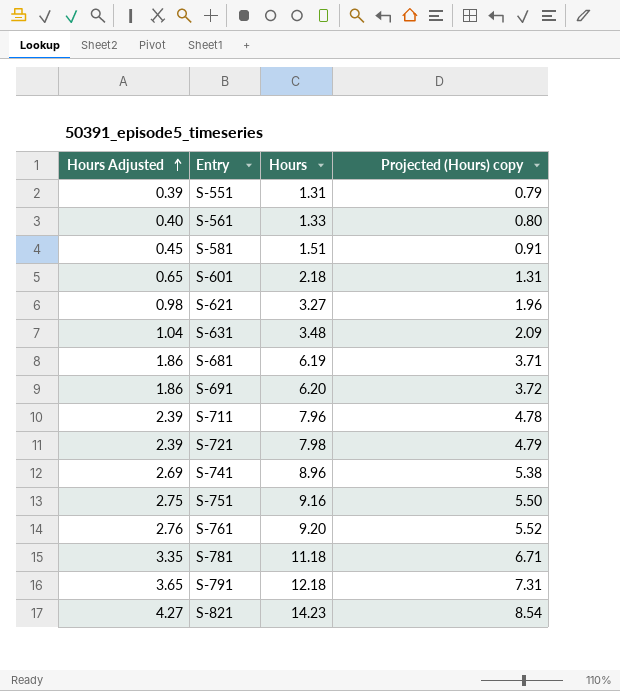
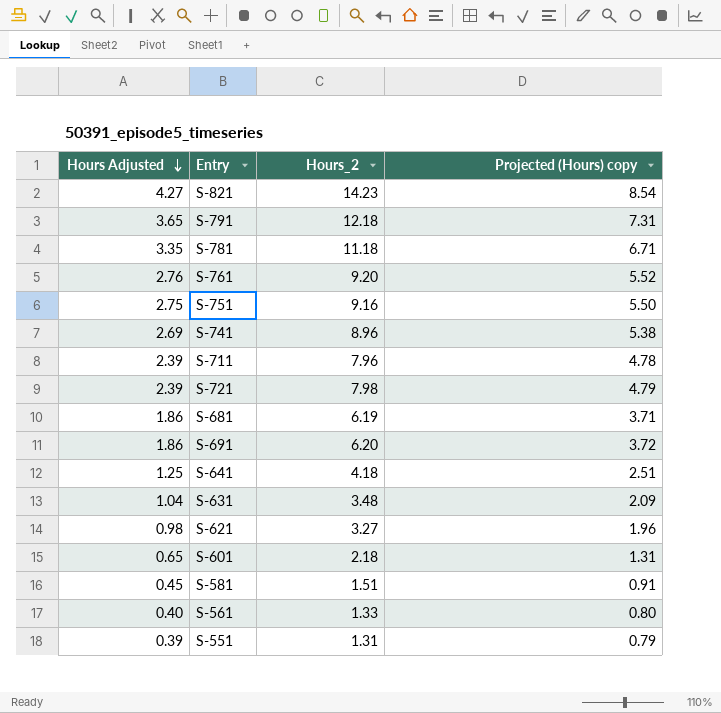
row order: Hours Adjusted ascending -> Hours Adjusted descending
column name: Hours -> Hours_2
row S-641: none -> 1.25 | 4.18 | 2.51

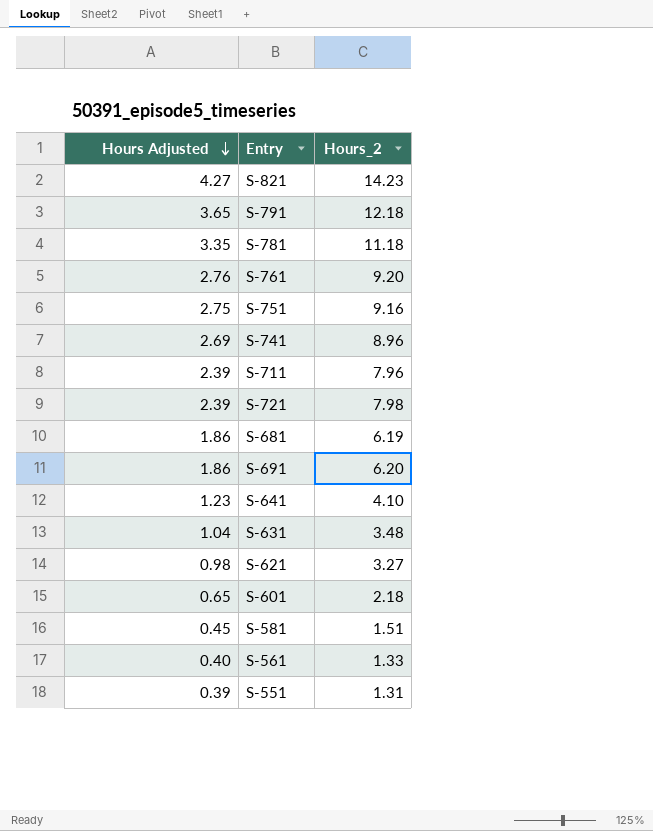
column Projected (Hours) copy | formula: [Hours_2] * 0.6 -> none
S-641 | Hours Adjusted: 1.25 -> 1.23
S-641 | Hours_2: 4.18 -> 4.10

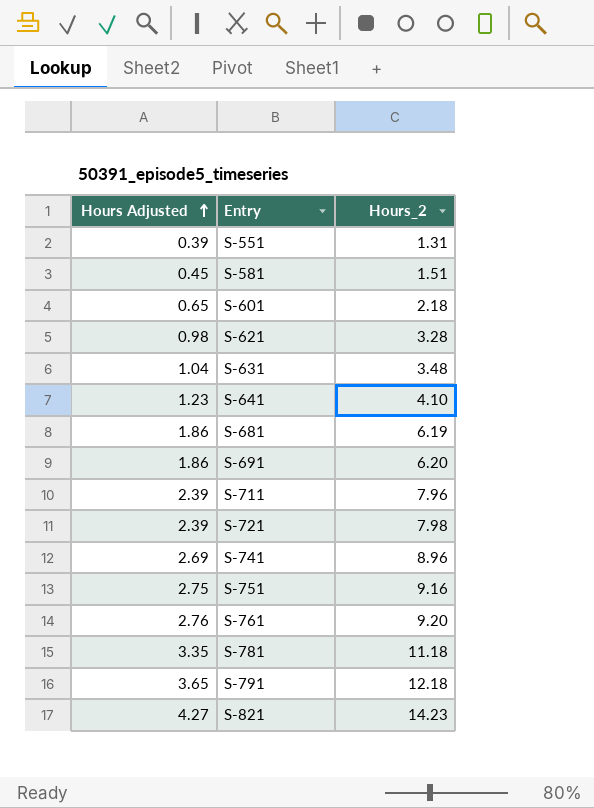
row order: Hours Adjusted descending -> Hours Adjusted ascending
row S-561: 0.40 | 1.33 -> none
S-621 | Hours_2: 3.27 -> 3.28

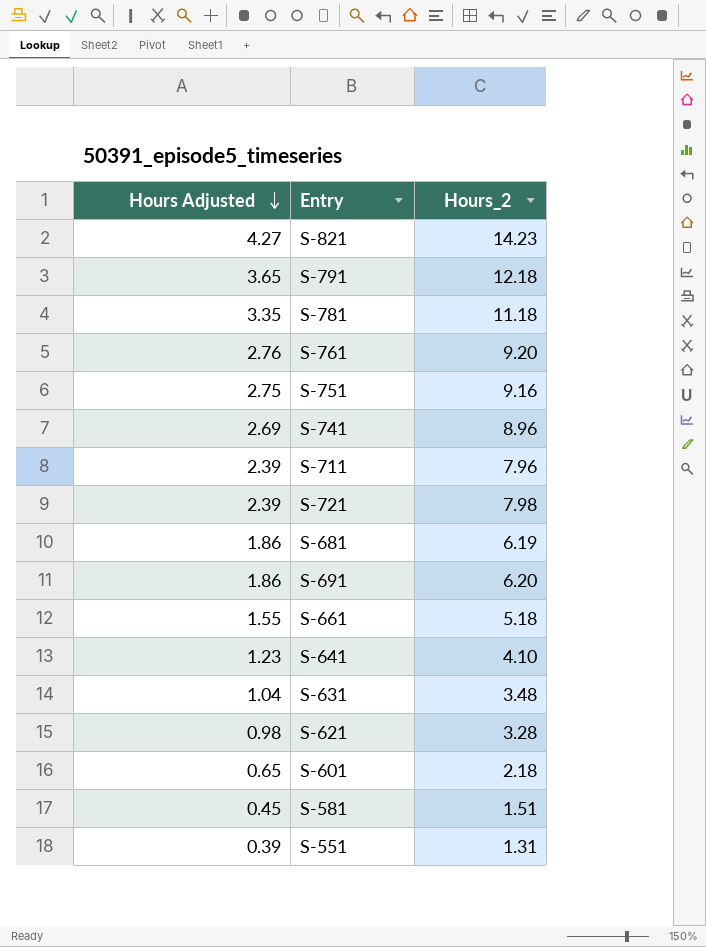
row order: Hours Adjusted ascending -> Hours Adjusted descending
row S-661: none -> 1.55 | 5.18

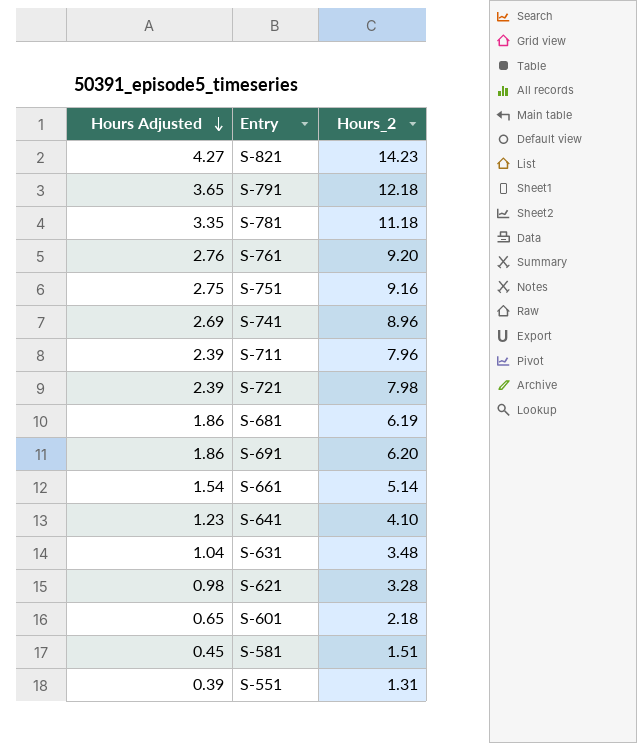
S-661 | Hours Adjusted: 1.55 -> 1.54
S-661 | Hours_2: 5.18 -> 5.14

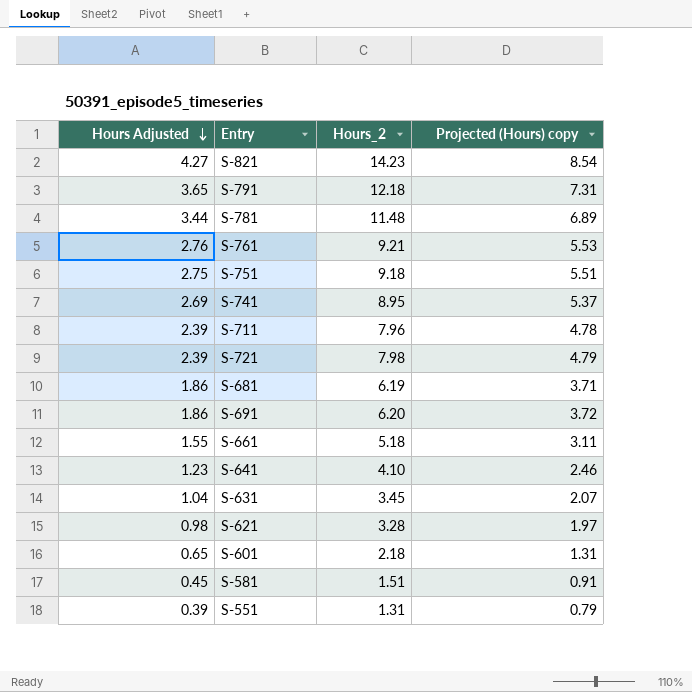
column Projected (Hours) copy | formula: none -> [Hours_2] * 0.6
S-781 | Hours Adjusted: 3.35 -> 3.44
S-781 | Hours_2: 11.18 -> 11.48
S-761 | Hours_2: 9.20 -> 9.21
S-751 | Hours_2: 9.16 -> 9.18
S-741 | Hours_2: 8.96 -> 8.95
S-661 | Hours Adjusted: 1.54 -> 1.55
S-661 | Hours_2: 5.14 -> 5.18
S-631 | Hours_2: 3.48 -> 3.45

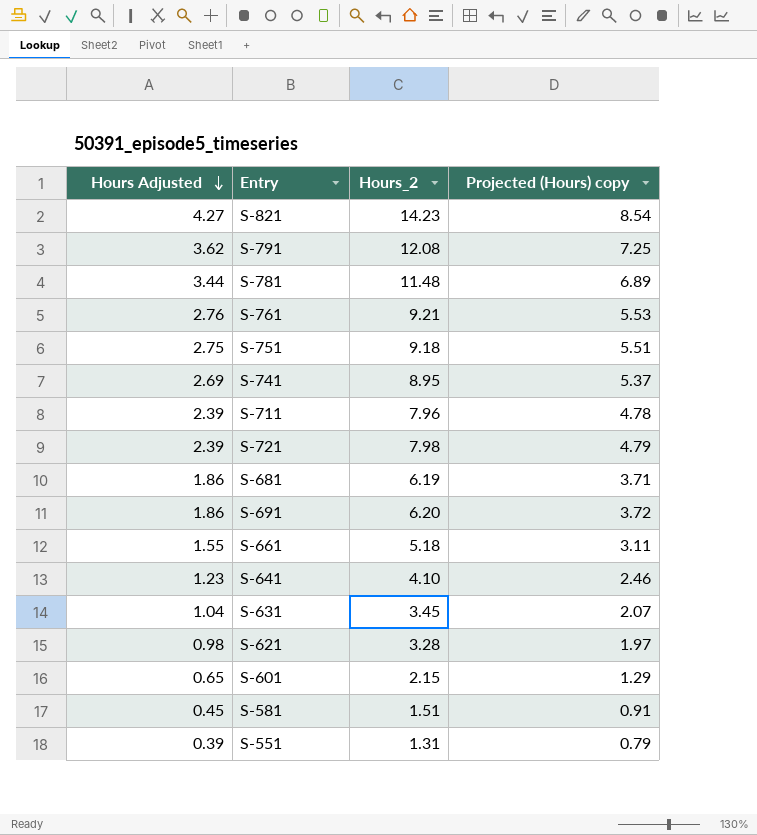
S-791 | Hours Adjusted: 3.65 -> 3.62
S-791 | Hours_2: 12.18 -> 12.08
S-791 | Projected (Hours) copy: 7.31 -> 7.25
S-601 | Hours_2: 2.18 -> 2.15
S-601 | Projected (Hours) copy: 1.31 -> 1.29

